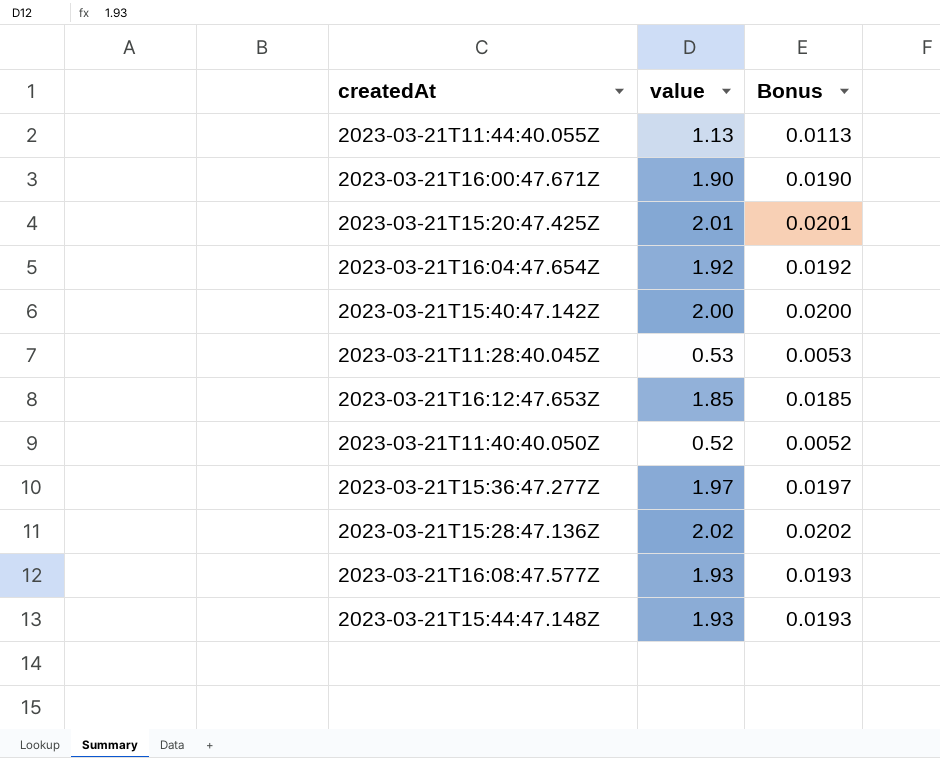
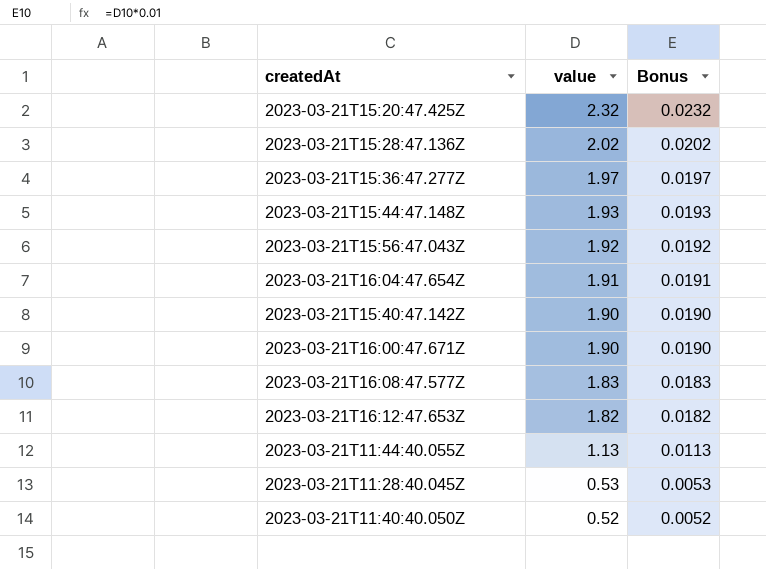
row order: none -> value descending
2023-03-21T15:20:47.425Z | value: 2.01 -> 2.32
2023-03-21T15:20:47.425Z | Bonus: 0.0201 -> 0.0232
row 2023-03-21T15:56:47.043Z: none -> 1.92 | 0.0192
2023-03-21T16:04:47.654Z | value: 1.92 -> 1.91
2023-03-21T16:04:47.654Z | Bonus: 0.0192 -> 0.0191
2023-03-21T15:40:47.142Z | value: 2.00 -> 1.90
2023-03-21T15:40:47.142Z | Bonus: 0.0200 -> 0.0190
2023-03-21T16:08:47.577Z | value: 1.93 -> 1.83
2023-03-21T16:08:47.577Z | Bonus: 0.0193 -> 0.0183
2023-03-21T16:12:47.653Z | value: 1.85 -> 1.82
2023-03-21T16:12:47.653Z | Bonus: 0.0185 -> 0.0182

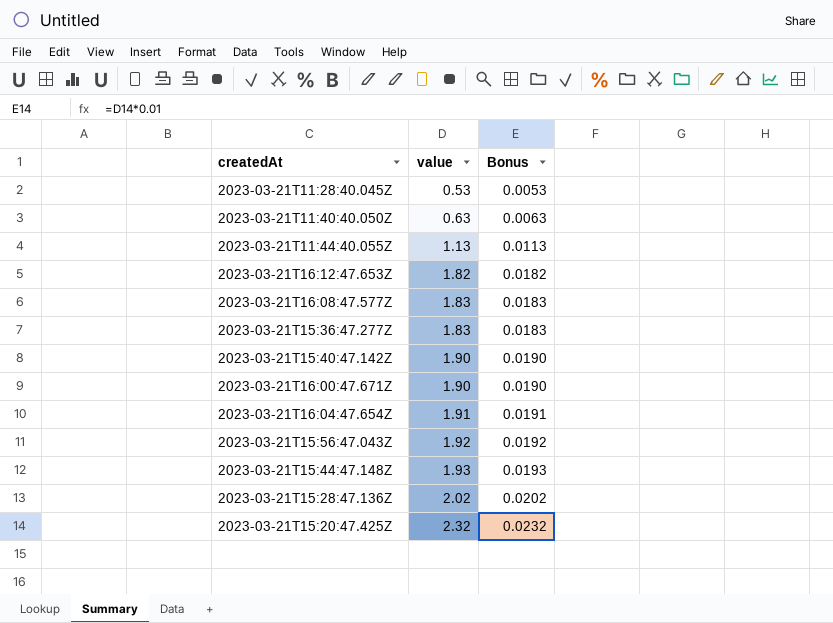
row order: value descending -> value ascending
2023-03-21T11:40:40.050Z | value: 0.52 -> 0.63
2023-03-21T11:40:40.050Z | Bonus: 0.0052 -> 0.0063
2023-03-21T15:36:47.277Z | value: 1.97 -> 1.83
2023-03-21T15:36:47.277Z | Bonus: 0.0197 -> 0.0183

